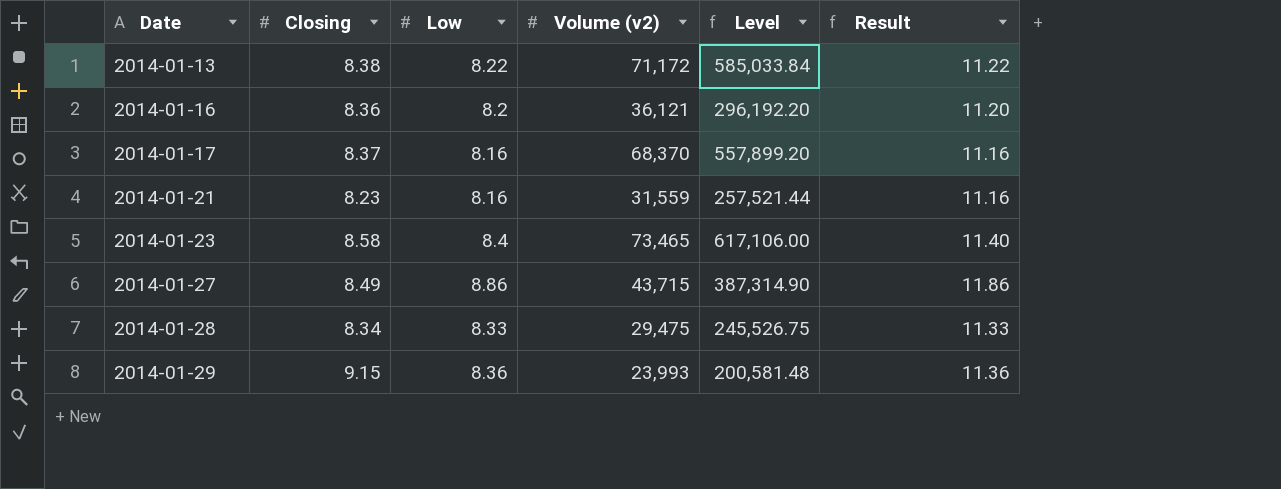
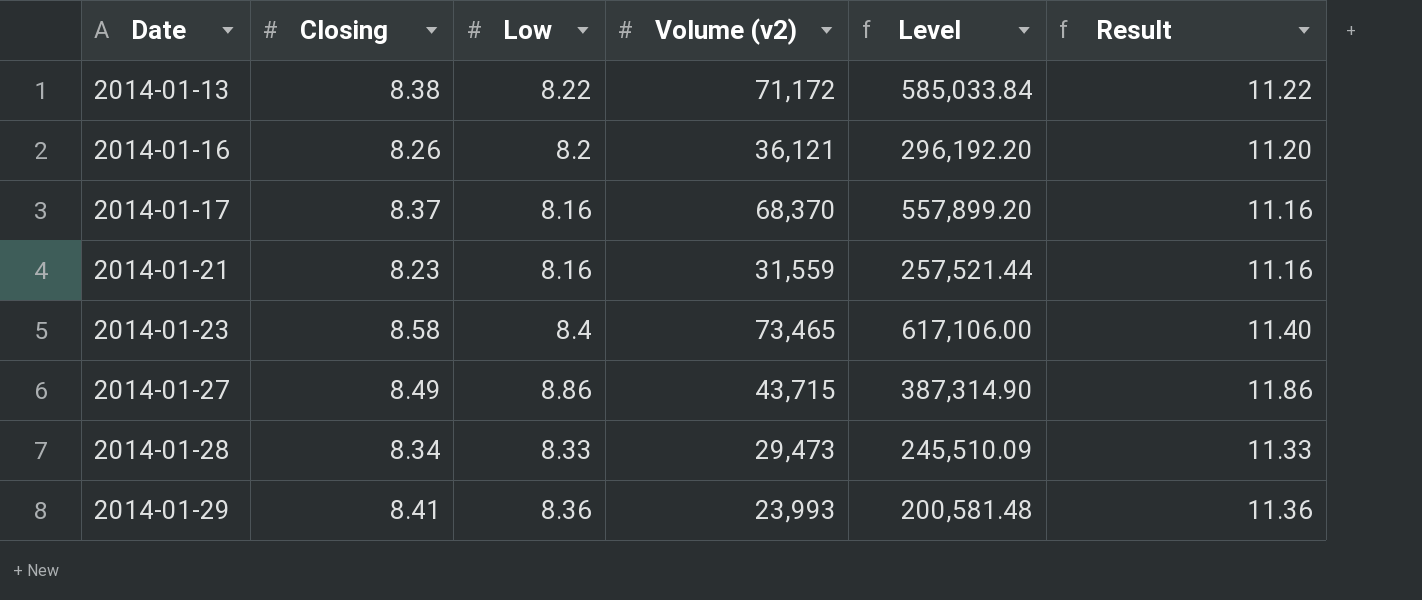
2014-01-16 | Closing: 8.36 -> 8.26
2014-01-28 | Volume (v2): 29,475 -> 29,473
2014-01-28 | Level: 245,526.75 -> 245,510.09
2014-01-29 | Closing: 9.15 -> 8.41

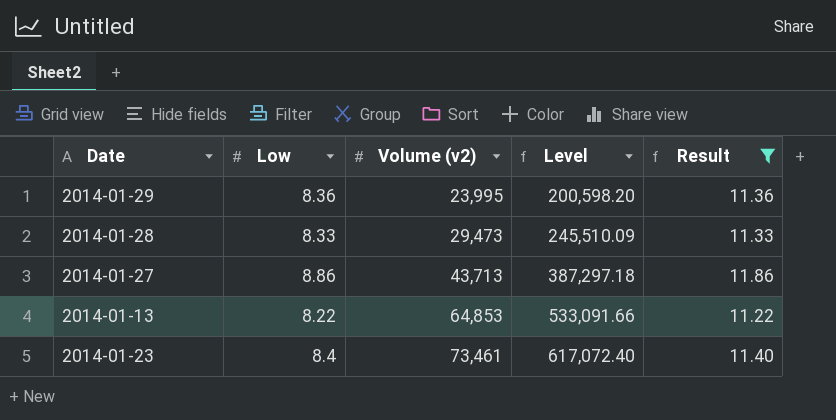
filter: none -> Result >= 11.22
row order: Date ascending -> Volume (v2) ascending
column Closing | position: 2 -> none
2014-01-29 | Volume (v2): 23,993 -> 23,995
2014-01-29 | Level: 200,581.48 -> 200,598.20
2014-01-27 | Volume (v2): 43,715 -> 43,713
2014-01-27 | Level: 387,314.90 -> 387,297.18
2014-01-13 | Volume (v2): 71,172 -> 64,853
2014-01-13 | Level: 585,033.84 -> 533,091.66
2014-01-23 | Volume (v2): 73,465 -> 73,461
2014-01-23 | Level: 617,106.00 -> 617,072.40

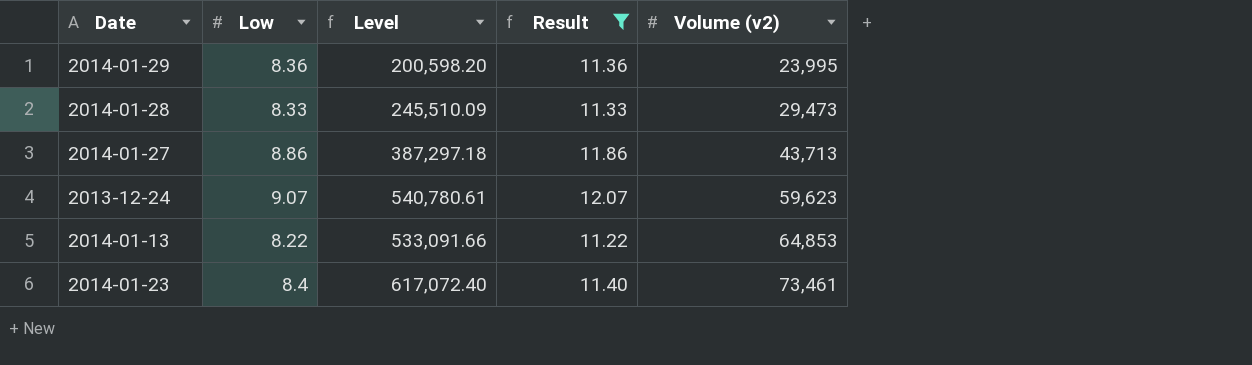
column Volume (v2) | position: 3 -> 5
row 2013-12-24: none -> 9.07 | 540,780.61 | 12.07 | 59,623

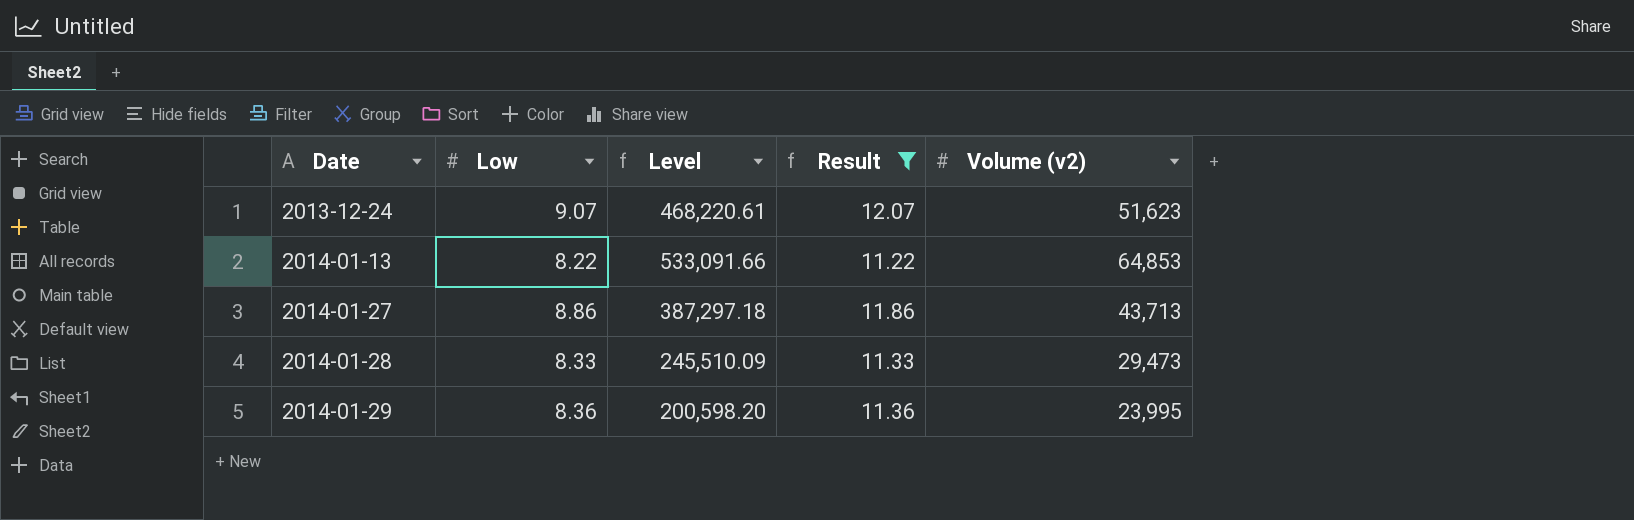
row order: Volume (v2) ascending -> Date ascending
row 2014-01-23: 8.4 | 617,072.40 | 11.40 | 73,461 -> none
2013-12-24 | Level: 540,780.61 -> 468,220.61
2013-12-24 | Volume (v2): 59,623 -> 51,623

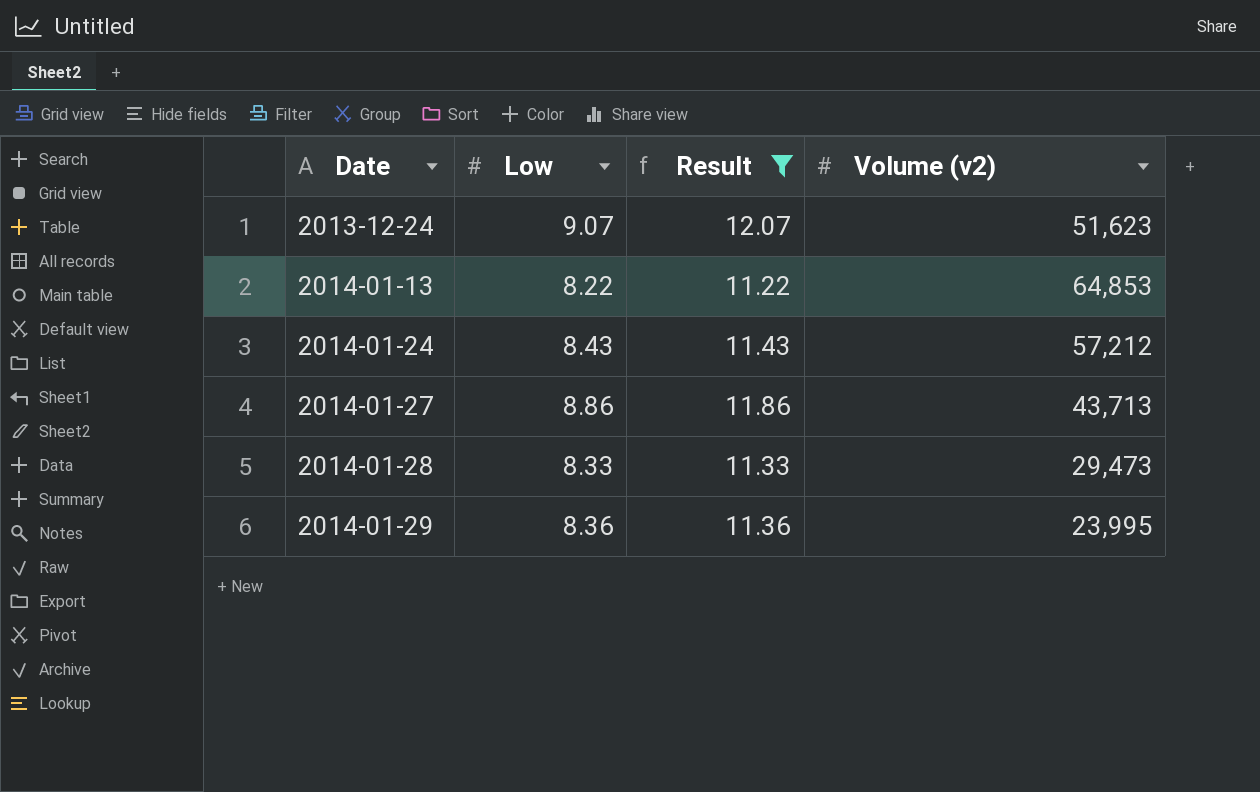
column Level | formula: [Low] * [Volume (v2)] -> none
row 2014-01-24: none -> 8.43 | 11.43 | 57,212

